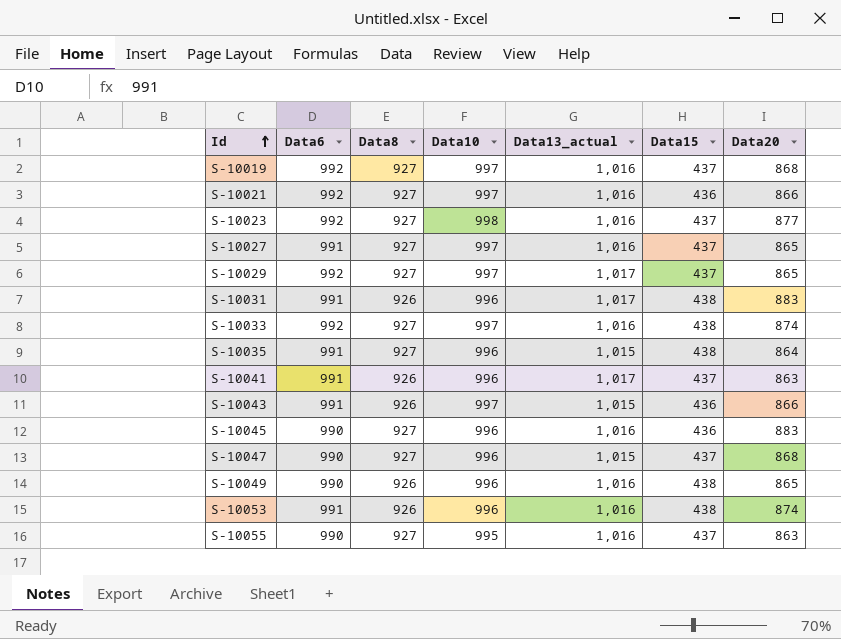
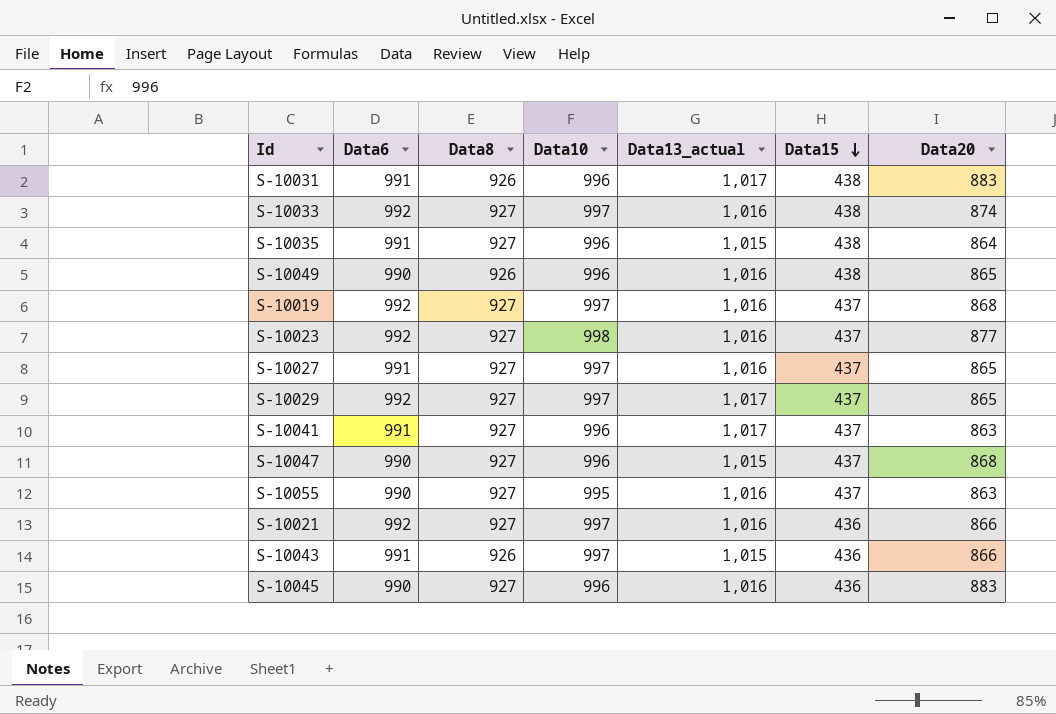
row order: Id ascending -> Data15 descending
row S-10053: 991 | 926 | 996 | 1,016 | 438 | 874 -> none
S-10041 | Data8: 926 -> 927

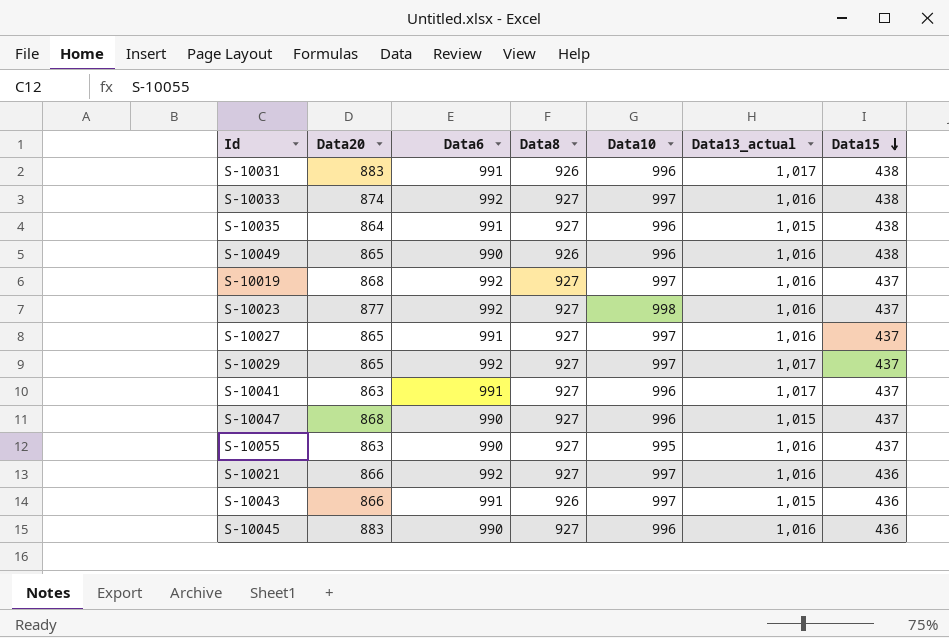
column Data20 | position: 7 -> 2

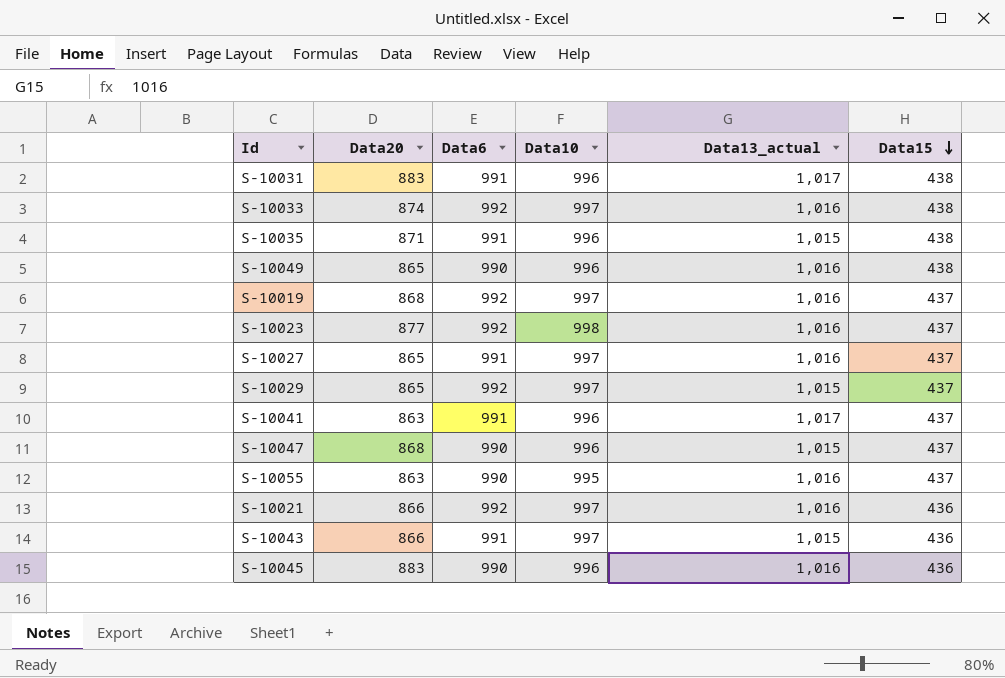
column Data8 | position: 4 -> none
S-10035 | Data20: 864 -> 871
S-10029 | Data13_actual: 1,017 -> 1,015

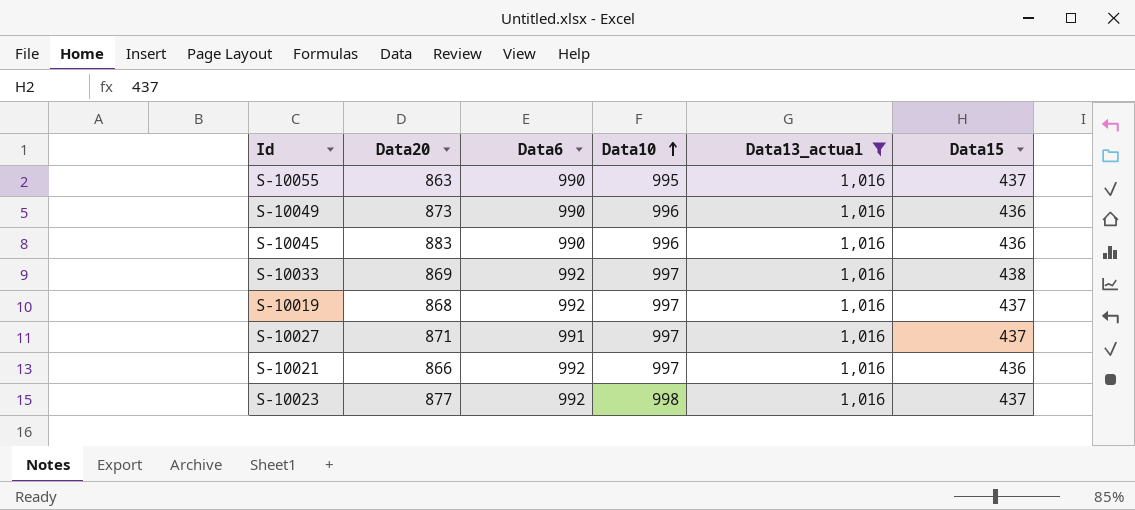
filter: none -> Data13_actual = 1,016
row order: Data15 descending -> Data10 ascending
S-10049 | Data20: 865 -> 873
S-10049 | Data15: 438 -> 436
S-10033 | Data20: 874 -> 869
S-10027 | Data20: 865 -> 871

